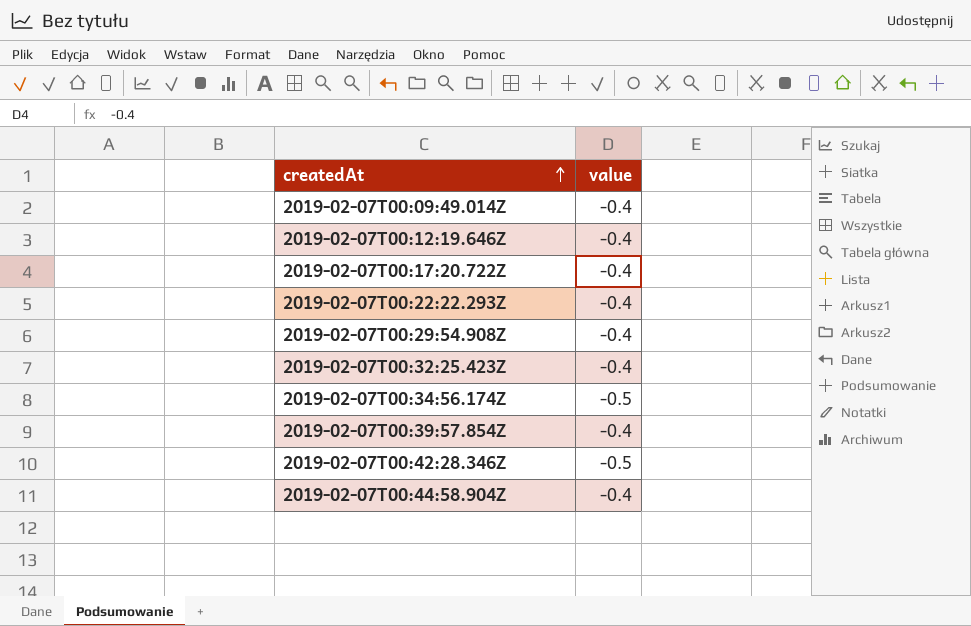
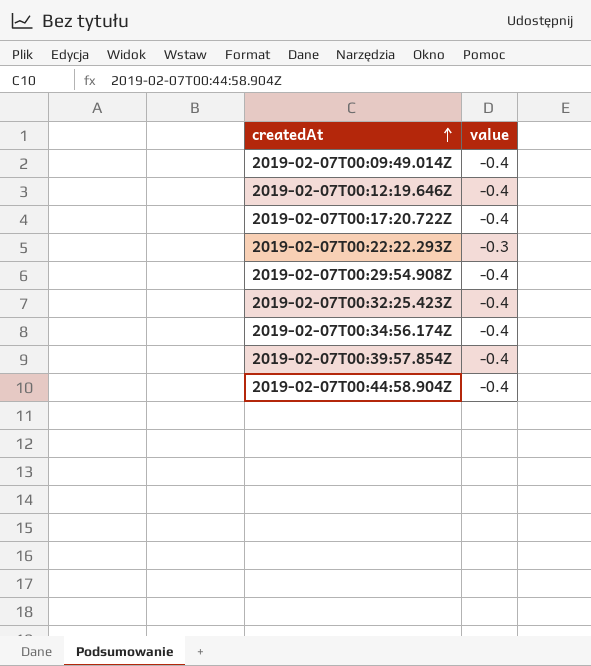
row 2019-02-07T00:42:28.346Z: -0.5 -> none
2019-02-07T00:22:22.293Z | value: -0.4 -> -0.3
2019-02-07T00:34:56.174Z | value: -0.5 -> -0.4

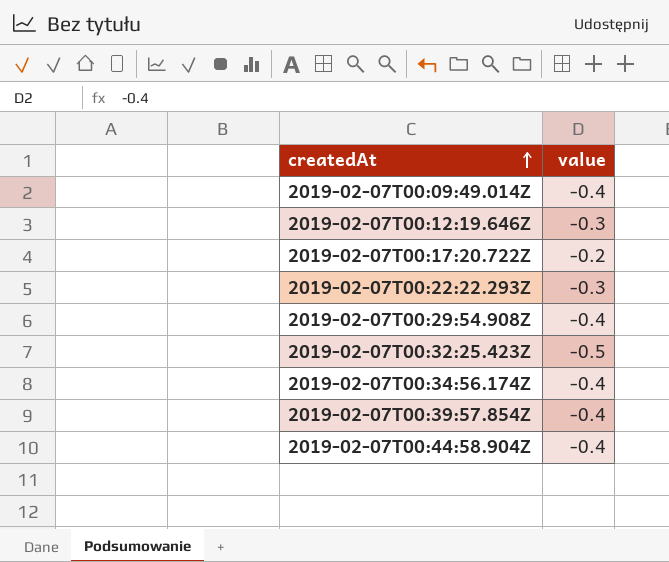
2019-02-07T00:12:19.646Z | value: -0.4 -> -0.3
2019-02-07T00:17:20.722Z | value: -0.4 -> -0.2
2019-02-07T00:32:25.423Z | value: -0.4 -> -0.5

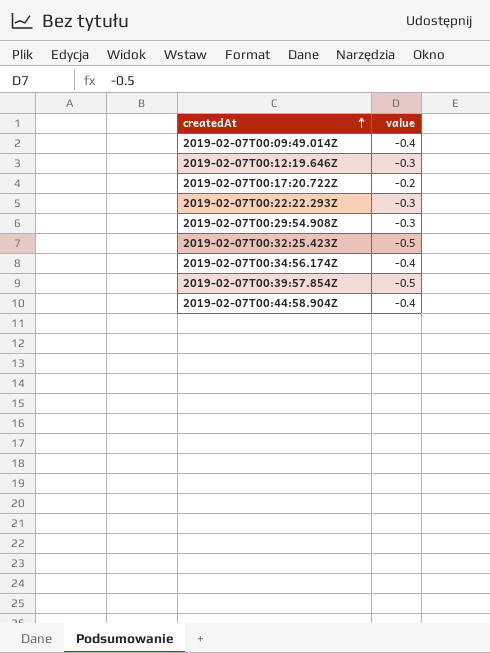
2019-02-07T00:29:54.908Z | value: -0.4 -> -0.3
2019-02-07T00:39:57.854Z | value: -0.4 -> -0.5

